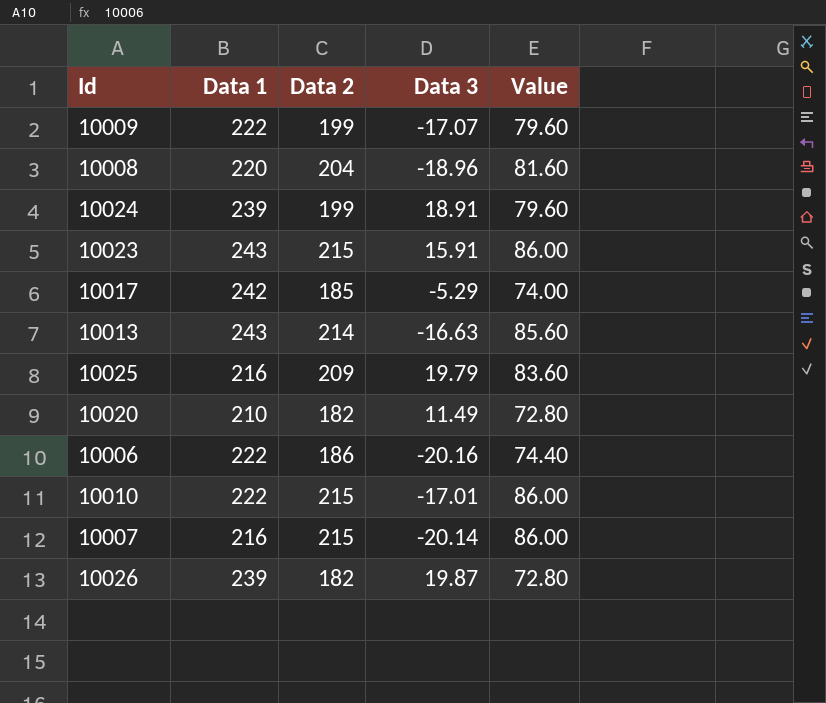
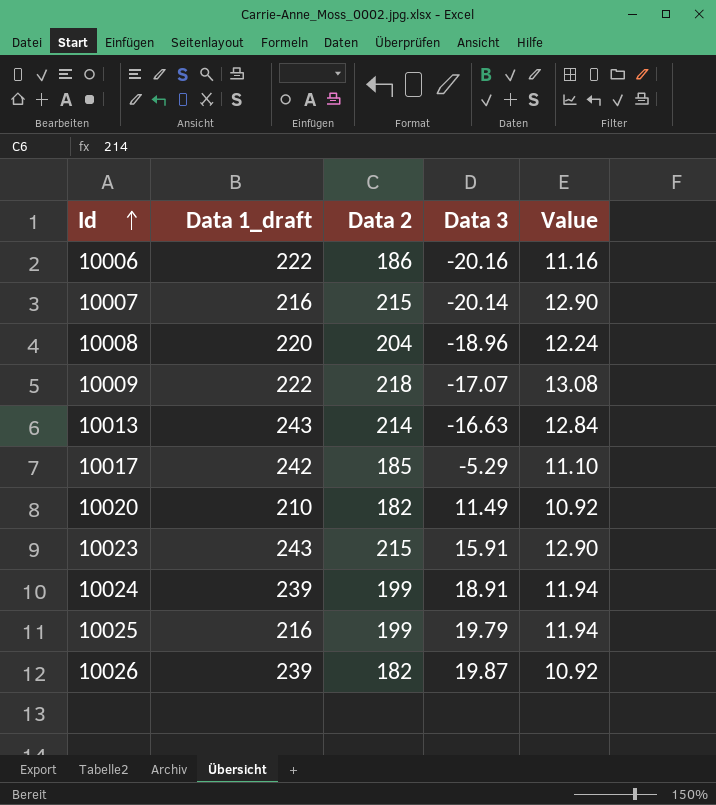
row order: none -> Id ascending
column name: Data 1 -> Data 1_draft
column Value | formula: [Data 2] * 0.4 -> [Data 2] * 0.06
row 10010: 222 | 215 | -17.01 | 86.00 -> none
10009 | Data 2: 199 -> 218
10025 | Data 2: 209 -> 199

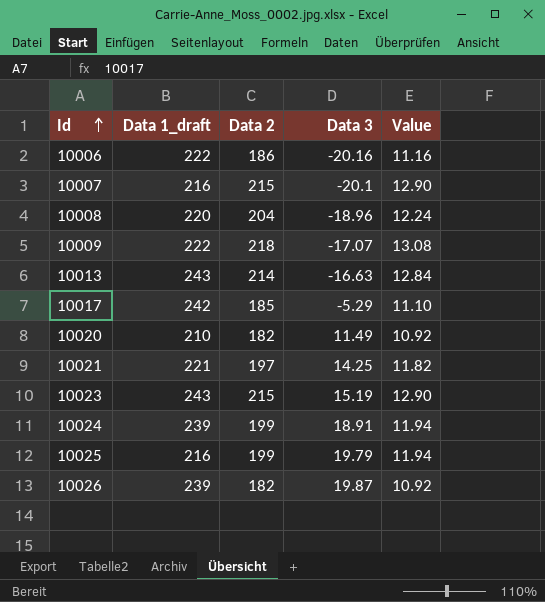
10007 | Data 3: -20.14 -> -20.1
row 10021: none -> 221 | 197 | 14.25 | 11.82
10023 | Data 3: 15.91 -> 15.19

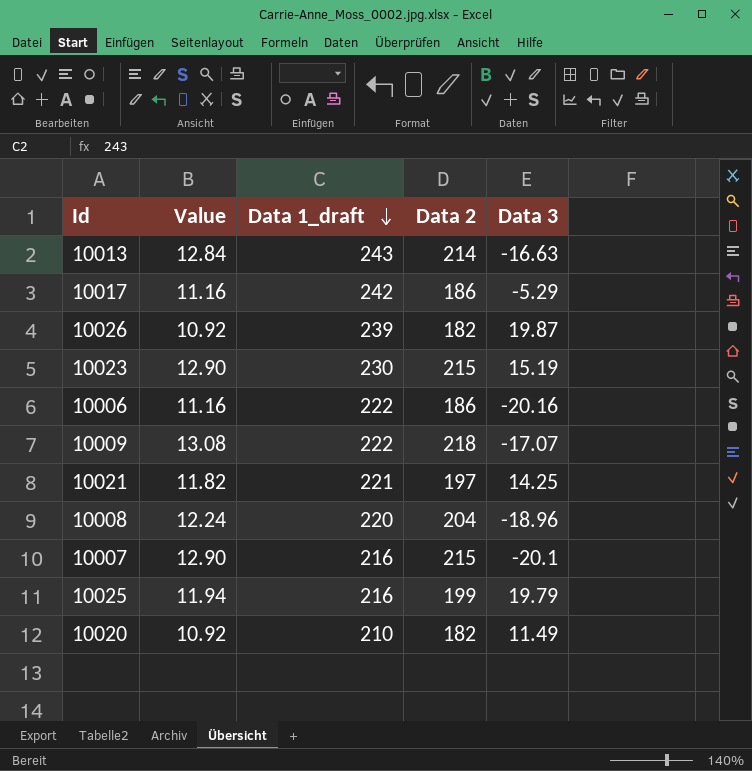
row order: Id ascending -> Data 1_draft descending
column Value | position: 5 -> 2
row 10024: 239 | 199 | 18.91 | 11.94 -> none
10017 | Value: 11.10 -> 11.16
10017 | Data 2: 185 -> 186
10023 | Data 1_draft: 243 -> 230

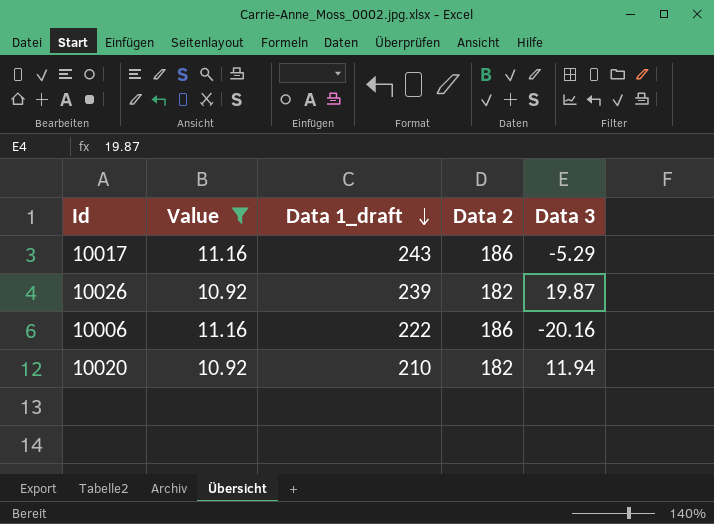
filter: none -> Value <= 11.16
10017 | Data 1_draft: 242 -> 243
10020 | Data 3: 11.49 -> 11.94

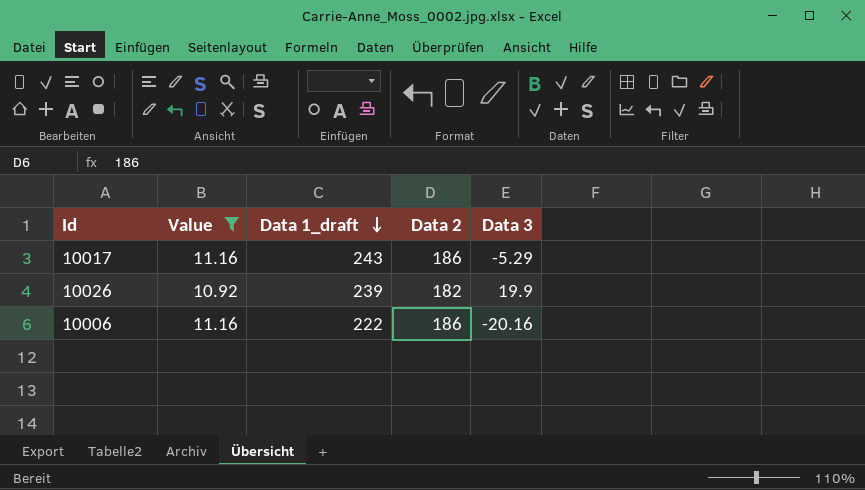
row 10020: 10.92 | 210 | 182 | 11.94 -> none
10026 | Data 3: 19.87 -> 19.9

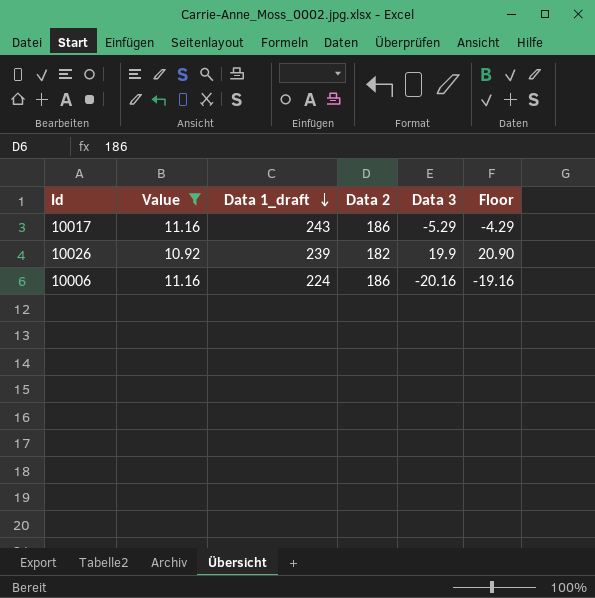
column Floor | formula: none -> [Data 3] + 1
10006 | Data 1_draft: 222 -> 224

